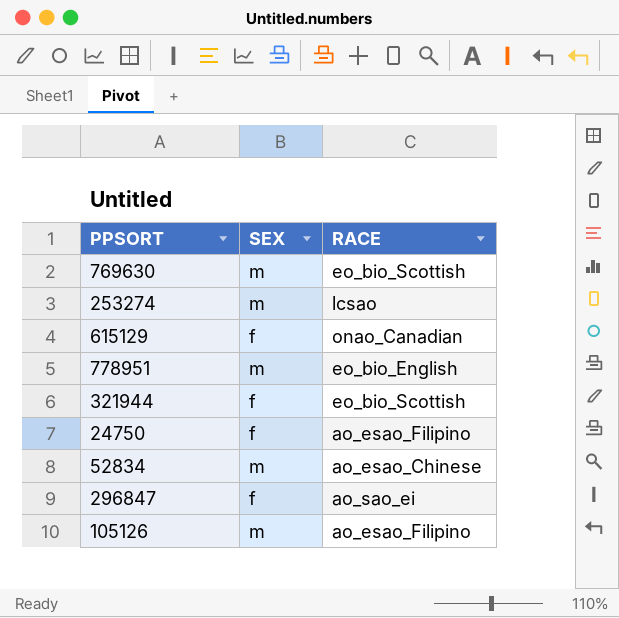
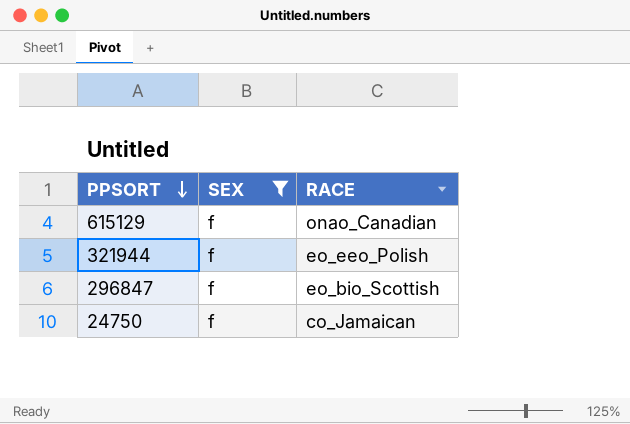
filter: none -> SEX = f
row order: none -> PPSORT descending
321944 | RACE: eo_bio_Scottish -> eo_eeo_Polish
296847 | RACE: ao_sao_ei -> eo_bio_Scottish
24750 | RACE: ao_esao_Filipino -> co_Jamaican

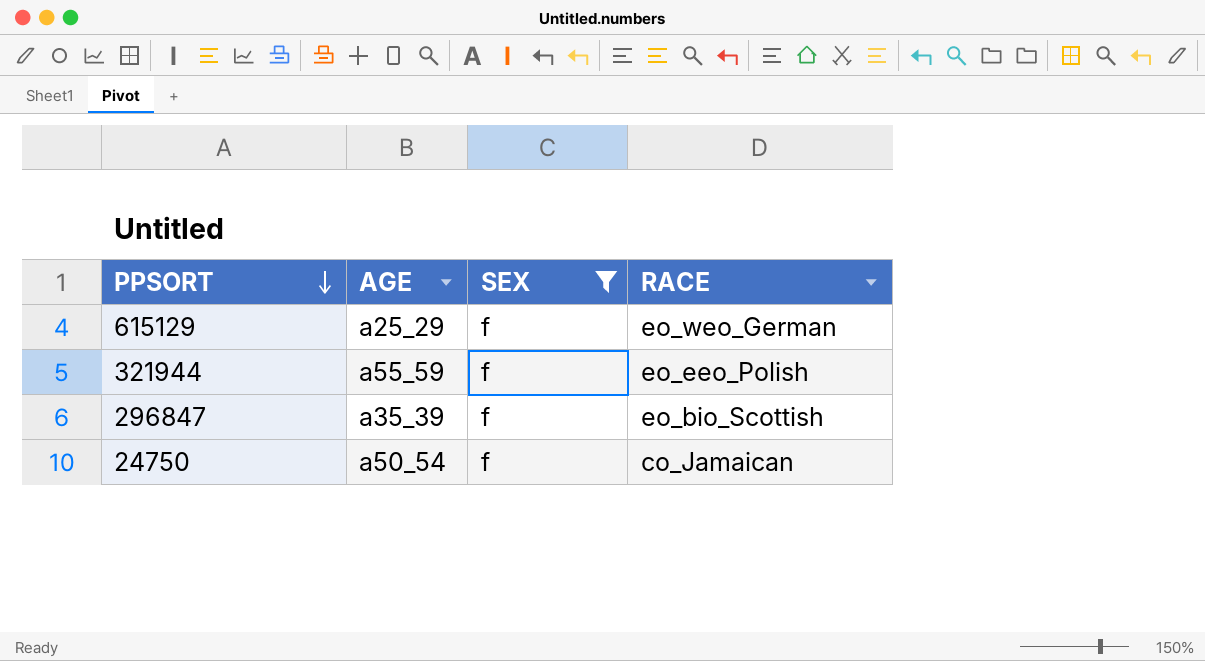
column AGE | position: none -> 2
615129 | RACE: onao_Canadian -> eo_weo_German

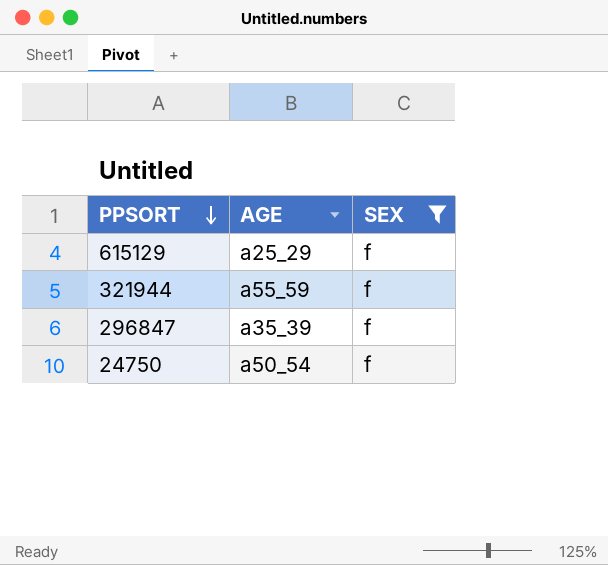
column RACE | position: 4 -> none

